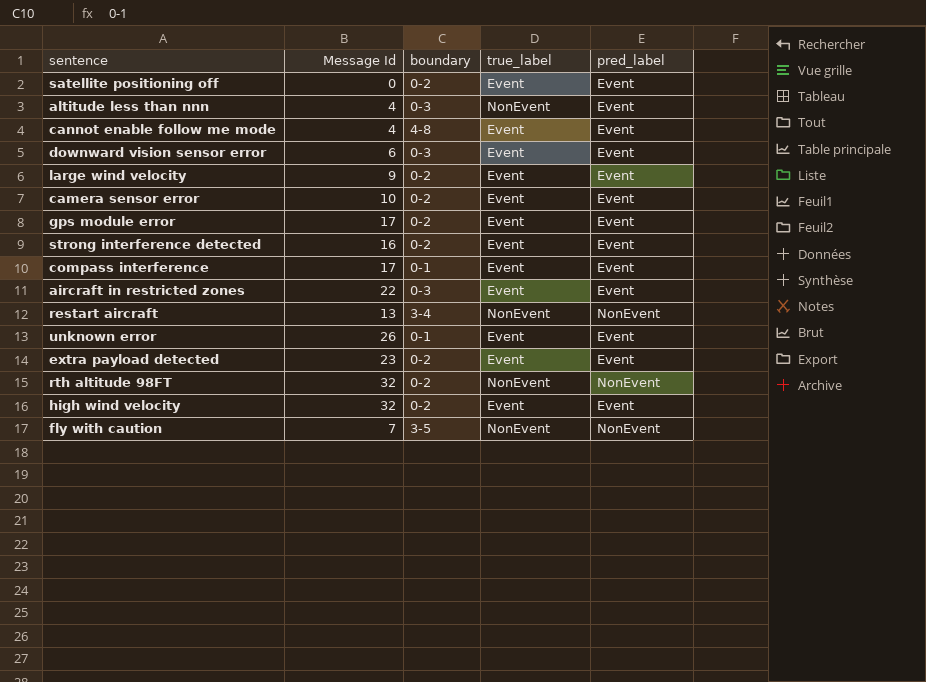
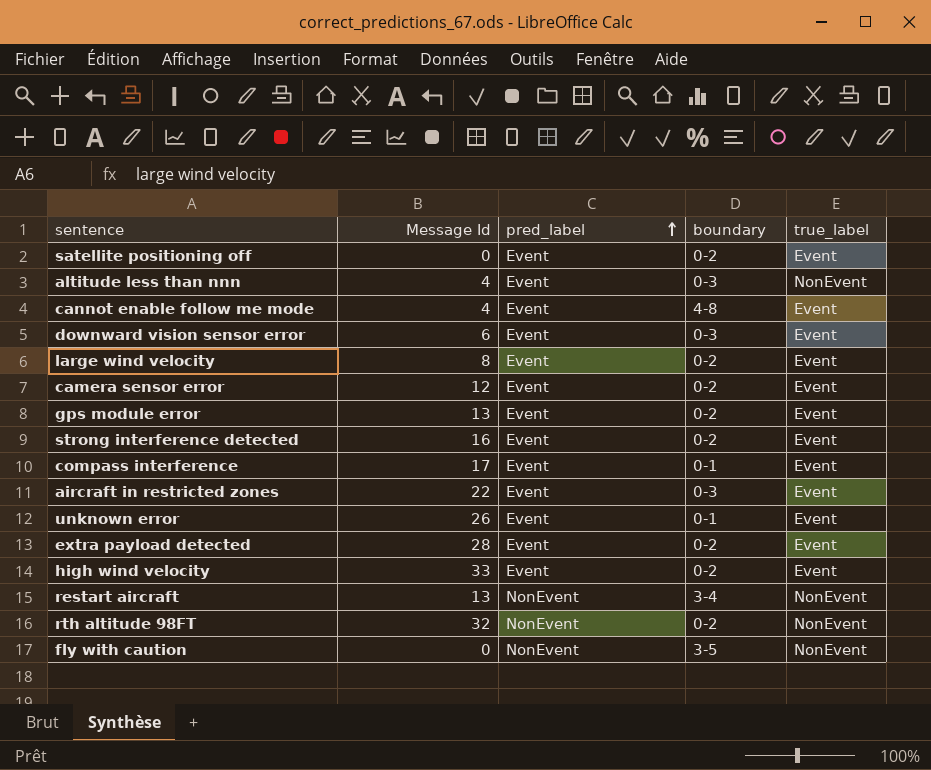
row order: none -> pred_label ascending
column pred_label | position: 5 -> 3
large wind velocity | Message Id: 9 -> 8
camera sensor error | Message Id: 10 -> 12
gps module error | Message Id: 17 -> 13
extra payload detected | Message Id: 23 -> 28
high wind velocity | Message Id: 32 -> 33
fly with caution | Message Id: 7 -> 0

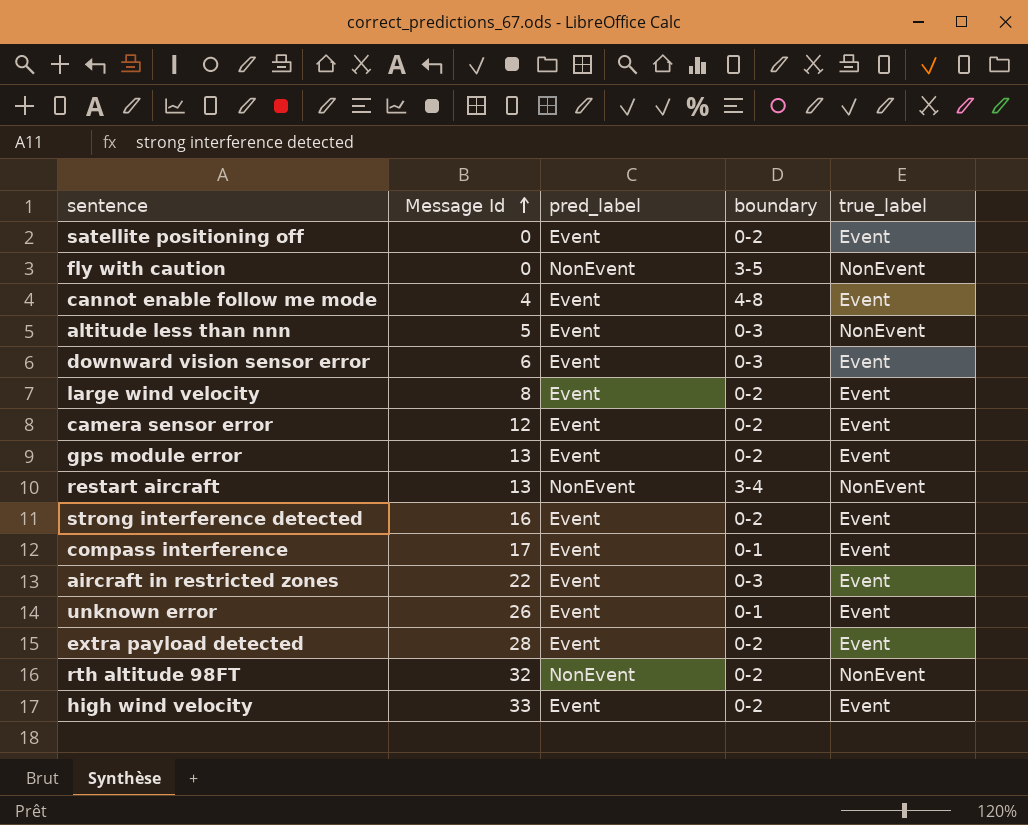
row order: pred_label ascending -> Message Id ascending
altitude less than nnn | Message Id: 4 -> 5

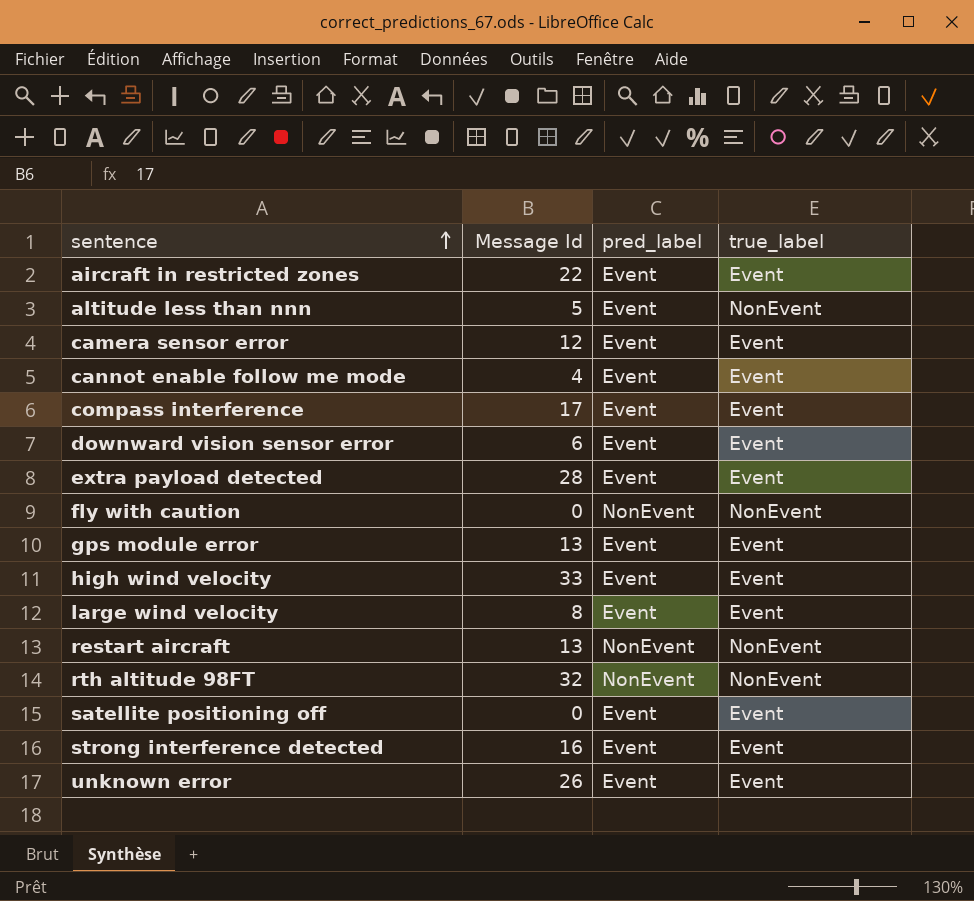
row order: Message Id ascending -> sentence ascending
column boundary | position: 4 -> none

